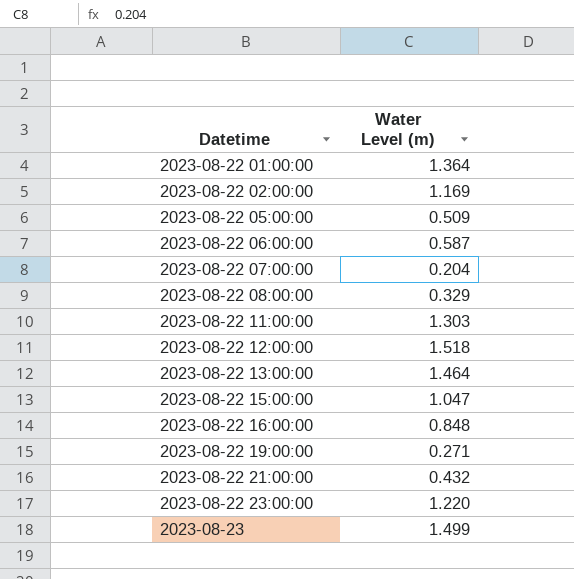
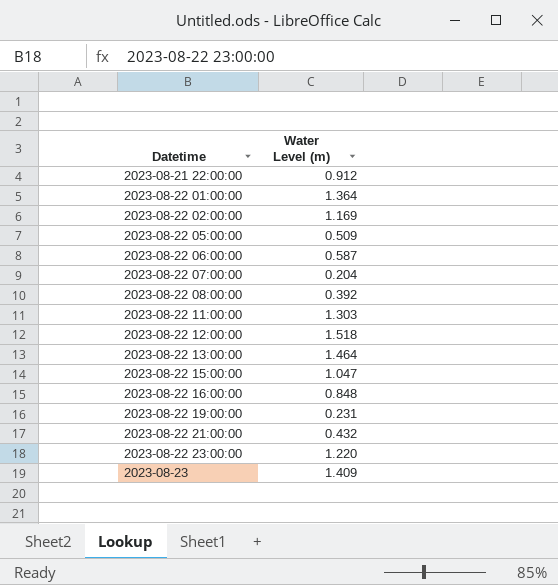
row 2023-08-21 22:00:00: none -> 0.912
2023-08-22 08:00:00 | Water Level (m): 0.329 -> 0.392
2023-08-22 19:00:00 | Water Level (m): 0.271 -> 0.231
2023-08-23 | Water Level (m): 1.499 -> 1.409

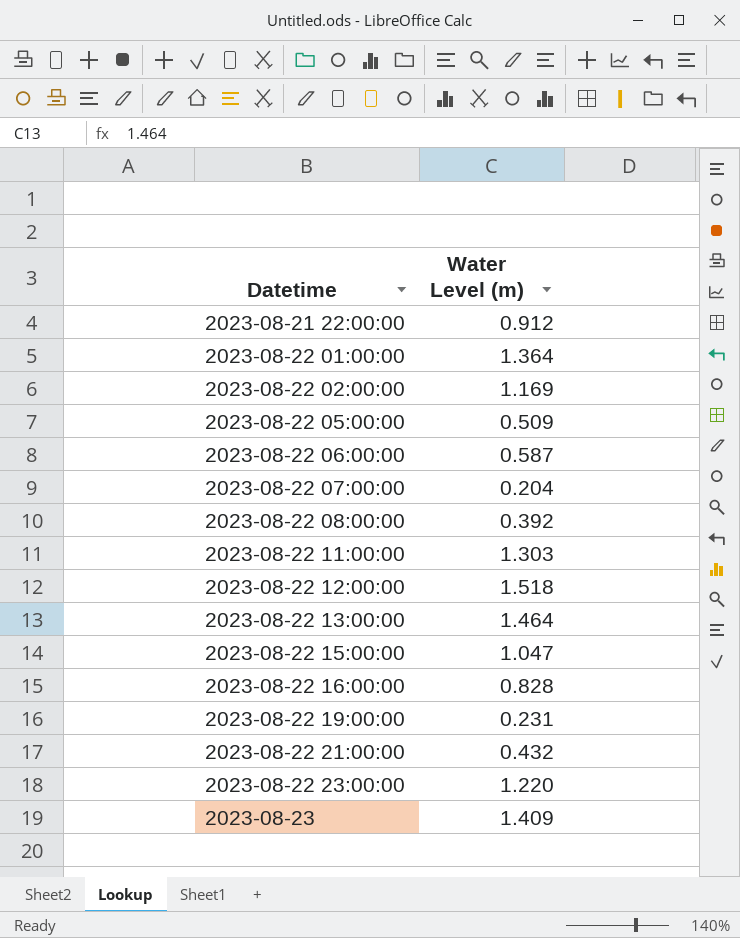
2023-08-22 16:00:00 | Water Level (m): 0.848 -> 0.828

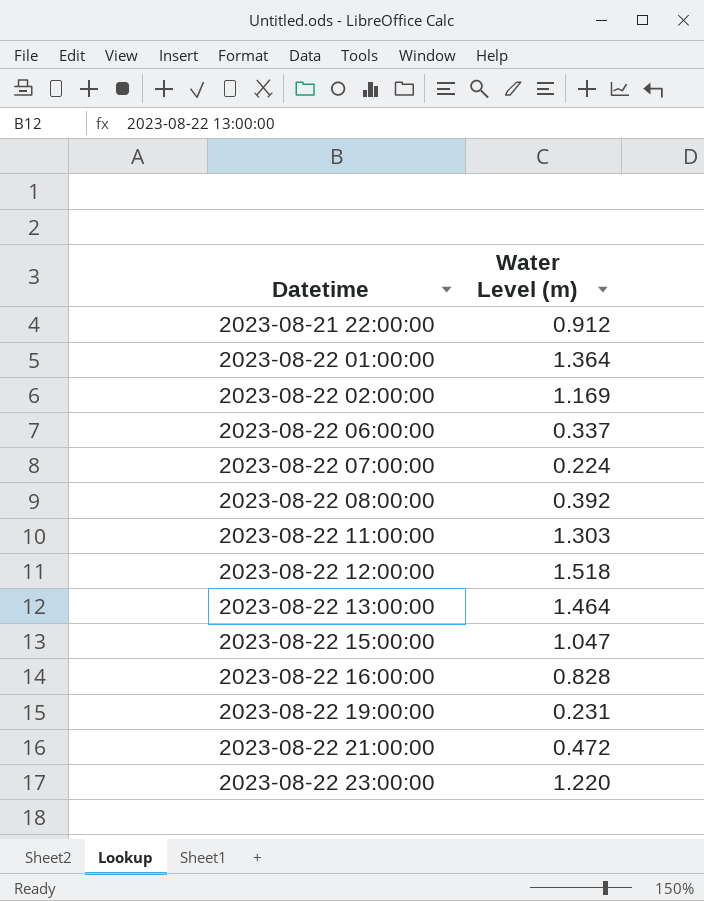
row 2023-08-22 05:00:00: 0.509 -> none
row 2023-08-23: 1.409 -> none
2023-08-22 06:00:00 | Water Level (m): 0.587 -> 0.337
2023-08-22 07:00:00 | Water Level (m): 0.204 -> 0.224
2023-08-22 21:00:00 | Water Level (m): 0.432 -> 0.472

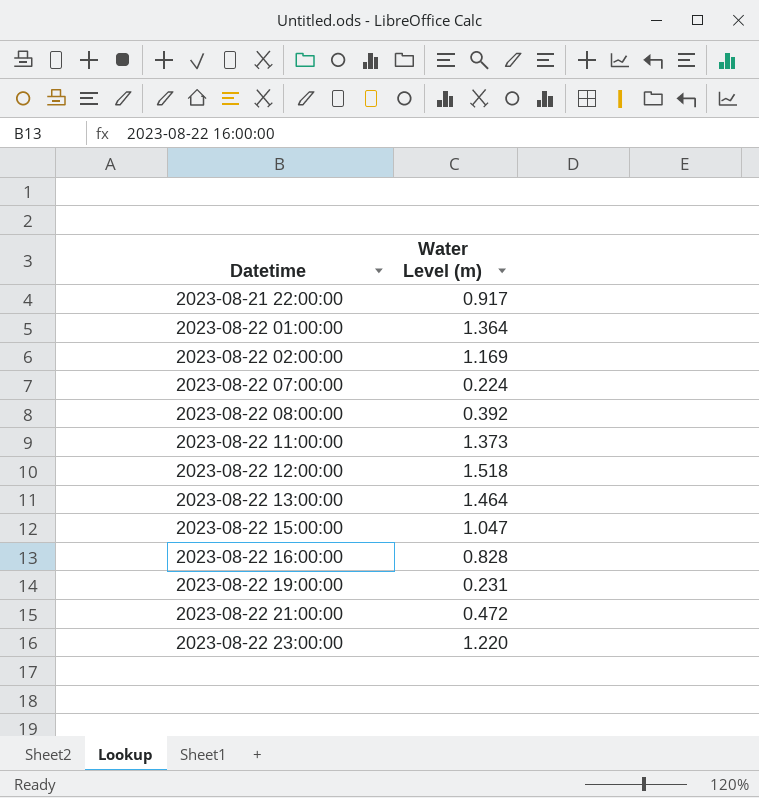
row 2023-08-22 06:00:00: 0.337 -> none
2023-08-21 22:00:00 | Water Level (m): 0.912 -> 0.917
2023-08-22 11:00:00 | Water Level (m): 1.303 -> 1.373

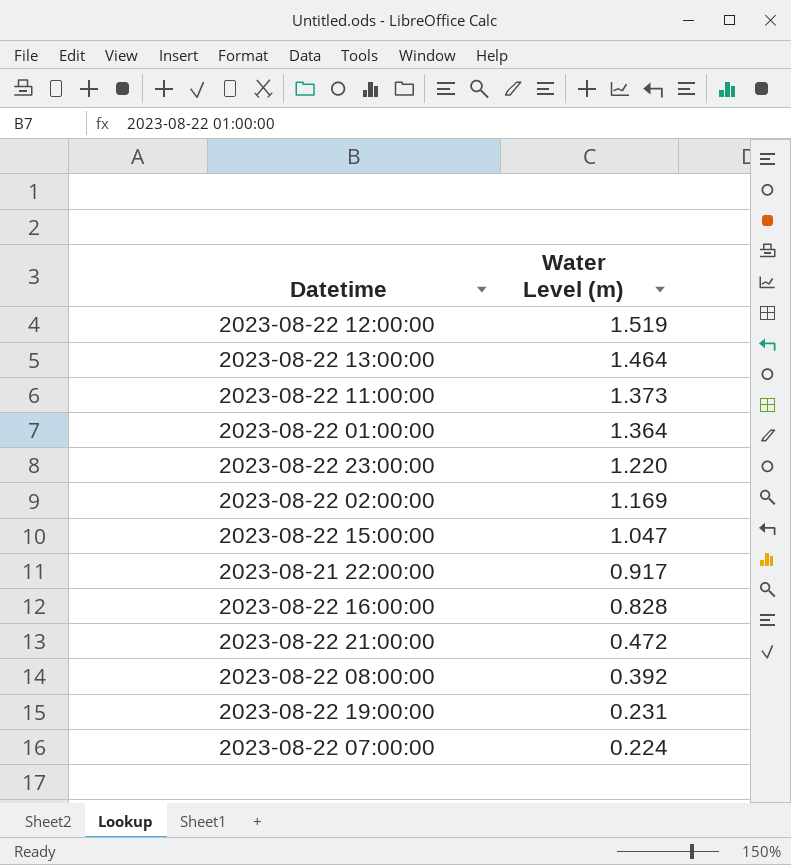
row order: Datetime ascending -> Water Level (m) descending
2023-08-22 12:00:00 | Water Level (m): 1.518 -> 1.519

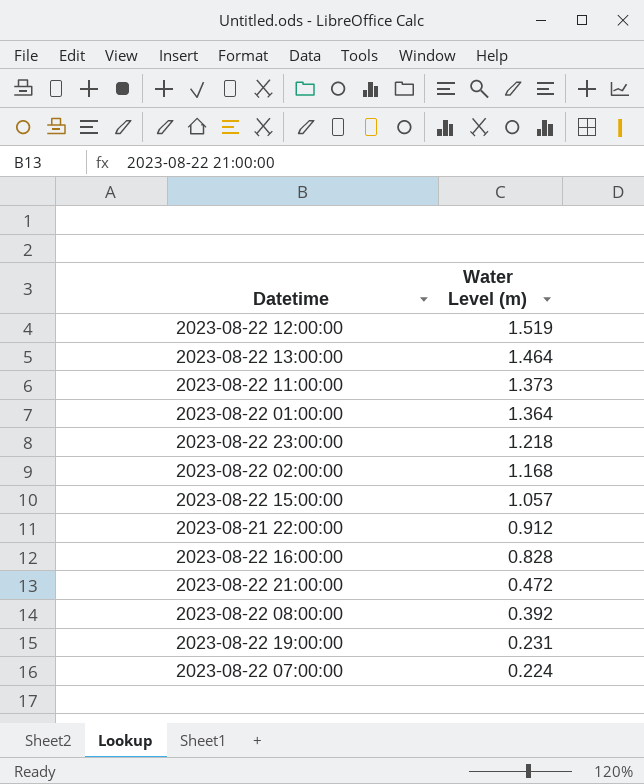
2023-08-22 23:00:00 | Water Level (m): 1.220 -> 1.218
2023-08-22 02:00:00 | Water Level (m): 1.169 -> 1.168
2023-08-22 15:00:00 | Water Level (m): 1.047 -> 1.057
2023-08-21 22:00:00 | Water Level (m): 0.917 -> 0.912

